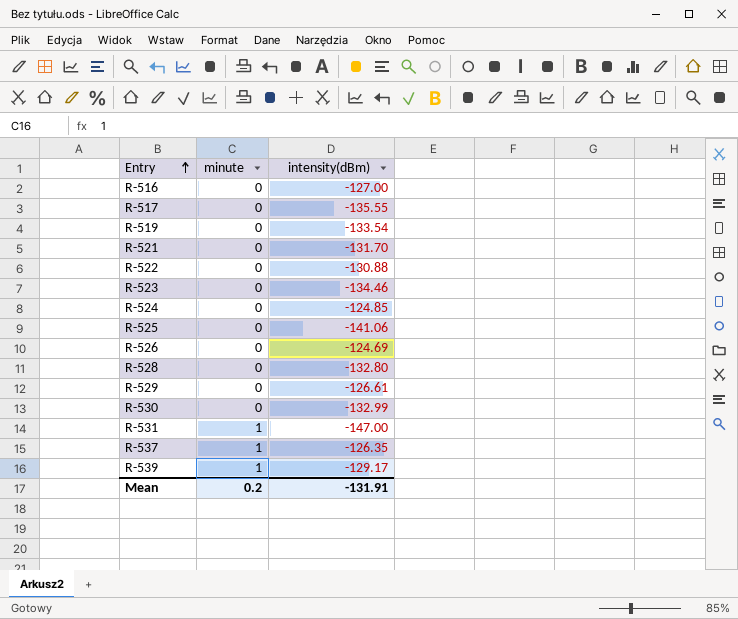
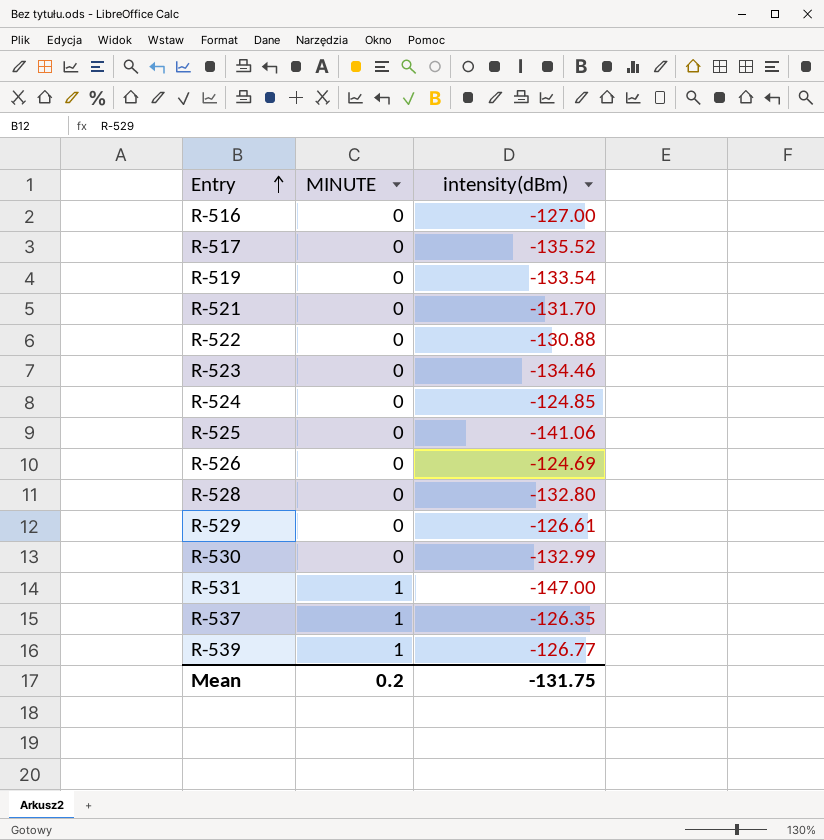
column name: minute -> MINUTE
R-517 | intensity(dBm): -135.55 -> -135.52
R-539 | intensity(dBm): -129.17 -> -126.77
Mean | intensity(dBm): -131.91 -> -131.75

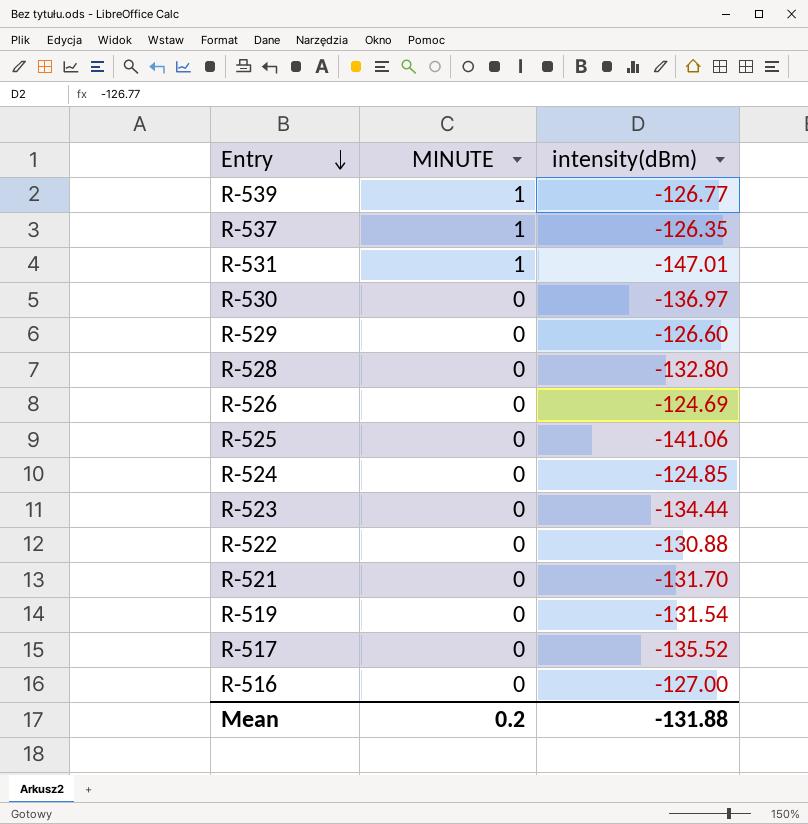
row order: Entry ascending -> Entry descending
R-531 | intensity(dBm): -147.00 -> -147.01
R-530 | intensity(dBm): -132.99 -> -136.97
R-529 | intensity(dBm): -126.61 -> -126.60
R-523 | intensity(dBm): -134.46 -> -134.44
R-519 | intensity(dBm): -133.54 -> -131.54
Mean | intensity(dBm): -131.75 -> -131.88

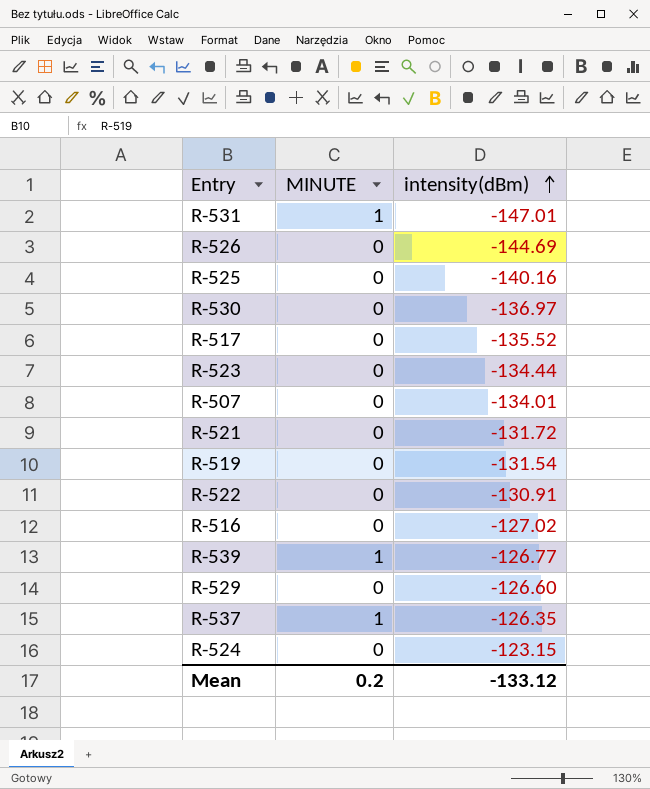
row order: Entry descending -> intensity(dBm) ascending
row R-528: 0 | -132.80 -> none
R-526 | intensity(dBm): -124.69 -> -144.69
R-525 | intensity(dBm): -141.06 -> -140.16
row R-507: none -> 0 | -134.01
R-521 | intensity(dBm): -131.70 -> -131.72
R-522 | intensity(dBm): -130.88 -> -130.91
R-516 | intensity(dBm): -127.00 -> -127.02
R-524 | intensity(dBm): -124.85 -> -123.15
Mean | intensity(dBm): -131.88 -> -133.12

